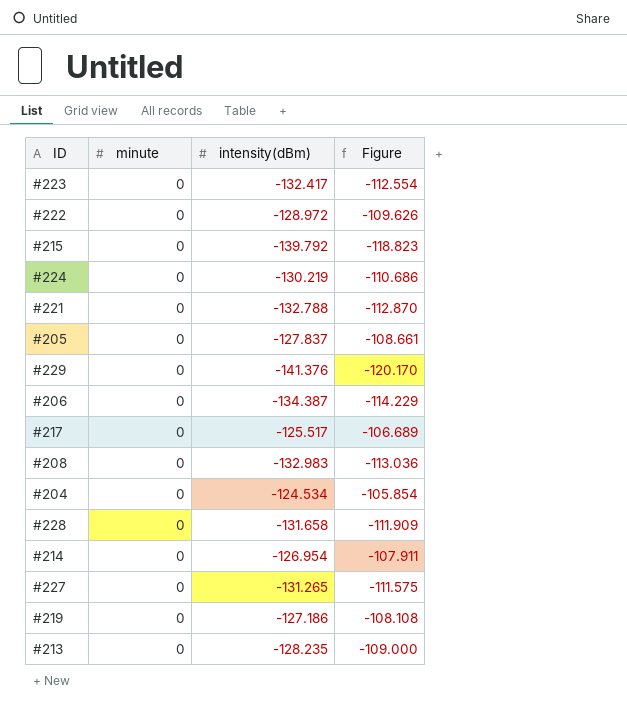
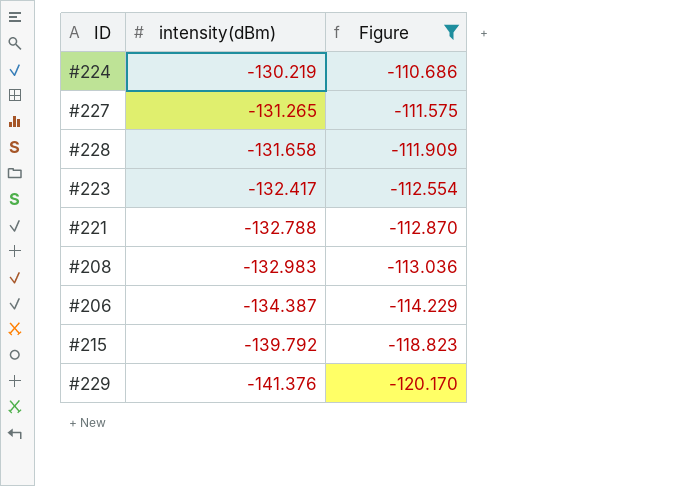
filter: none -> Figure <= -110.686
row order: none -> intensity(dBm) descending
column minute | position: 2 -> none

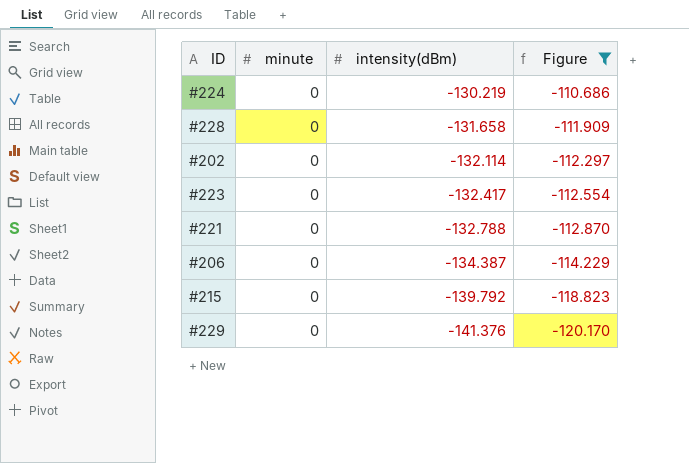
column minute | position: none -> 2
row #227: -131.265 | -111.575 -> none
row #208: -132.983 | -113.036 -> none
row #202: none -> 0 | -132.114 | -112.297

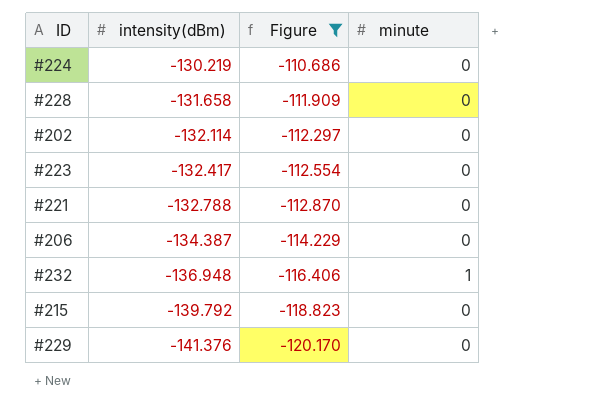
column minute | position: 2 -> 4
row #232: none -> -136.948 | -116.406 | 1

